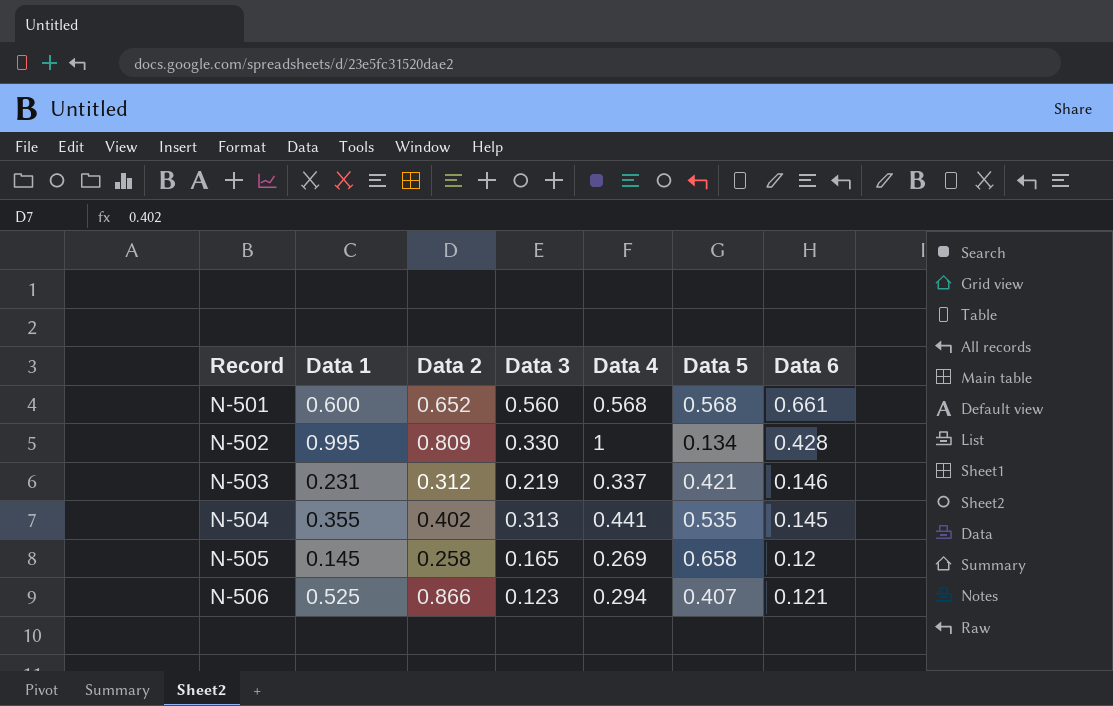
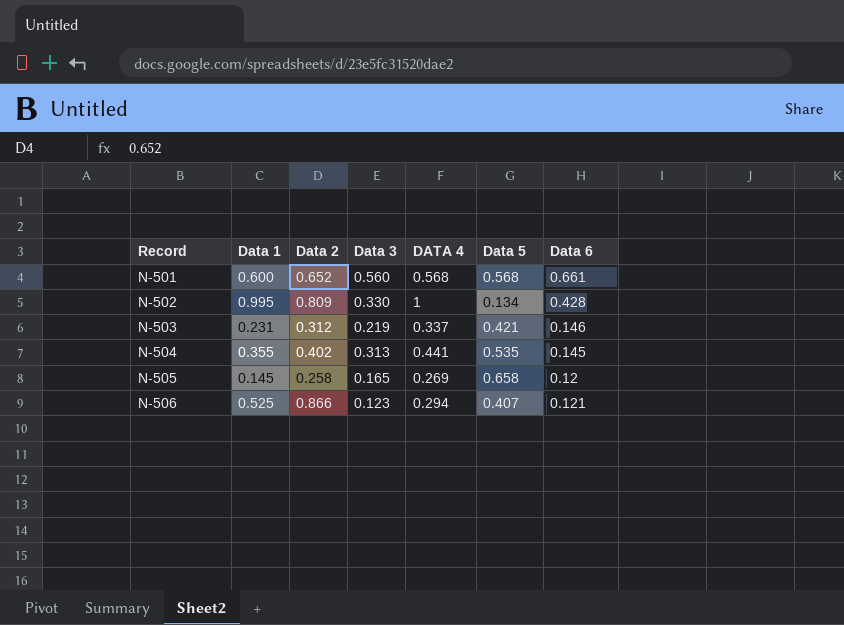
column name: Data 4 -> DATA 4

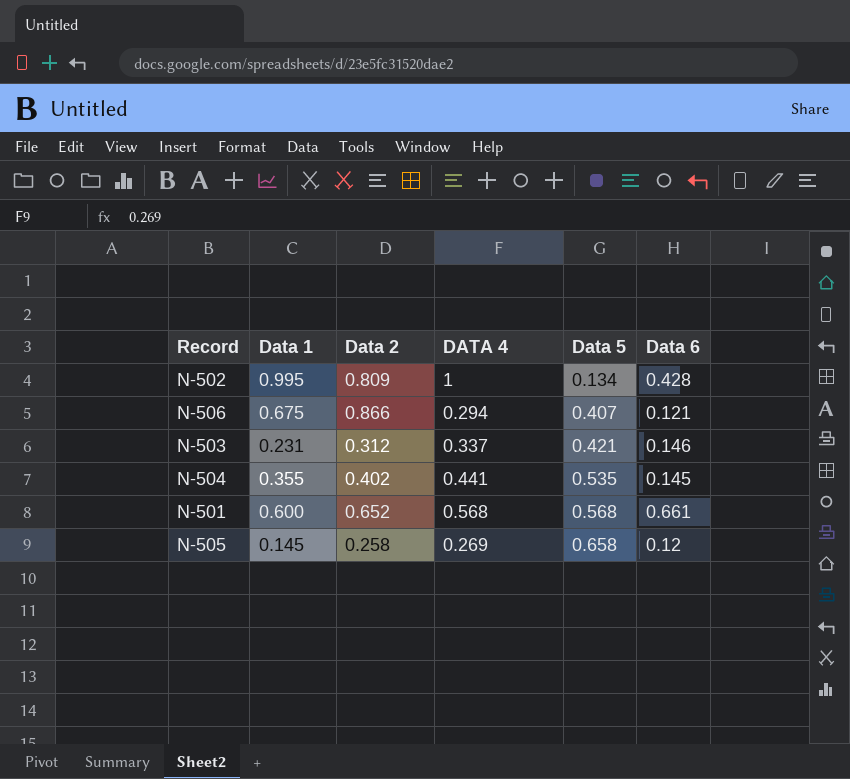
row order: Record ascending -> Data 5 ascending
column Data 3 | position: 4 -> none
N-506 | Data 1: 0.525 -> 0.675

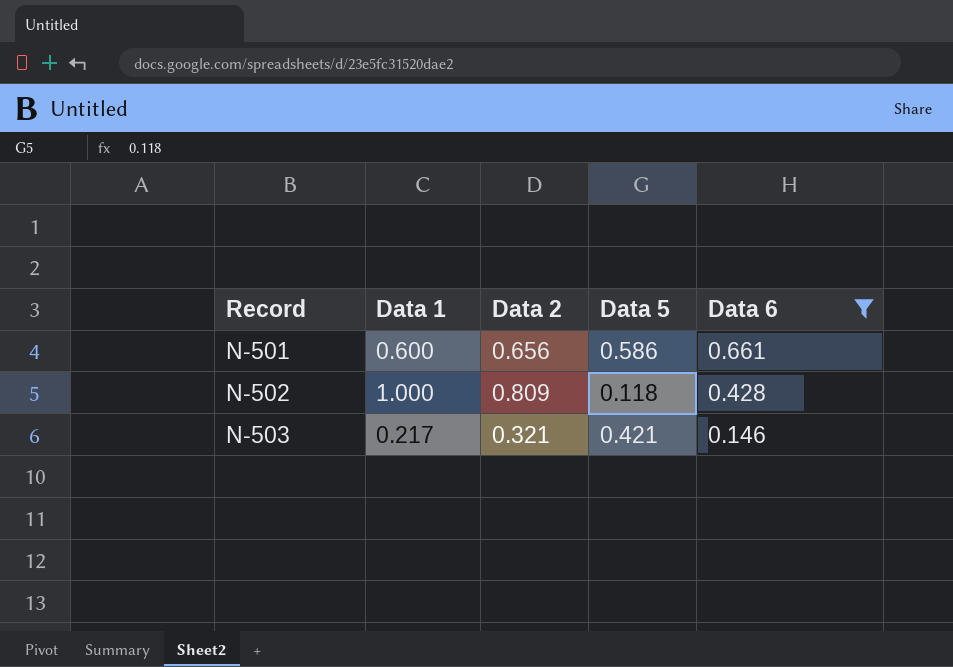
filter: none -> Data 6 >= 0.146
row order: Data 5 ascending -> Record ascending
column DATA 4 | position: 4 -> none
N-501 | Data 2: 0.652 -> 0.656
N-501 | Data 5: 0.568 -> 0.586
N-502 | Data 1: 0.995 -> 1.000
N-502 | Data 5: 0.134 -> 0.118
N-503 | Data 1: 0.231 -> 0.217
N-503 | Data 2: 0.312 -> 0.321

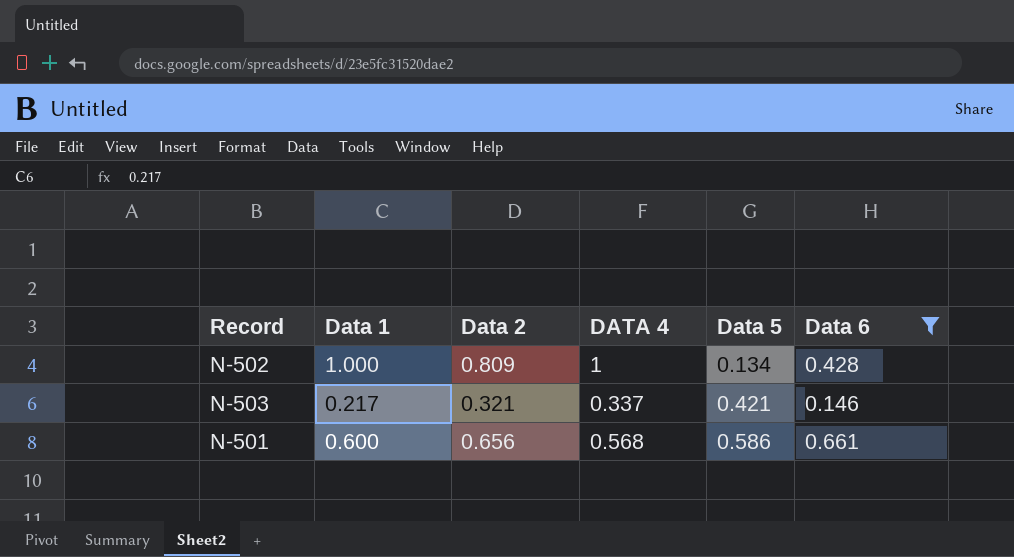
row order: Record ascending -> Data 5 ascending
column DATA 4 | position: none -> 4
N-502 | Data 5: 0.118 -> 0.134

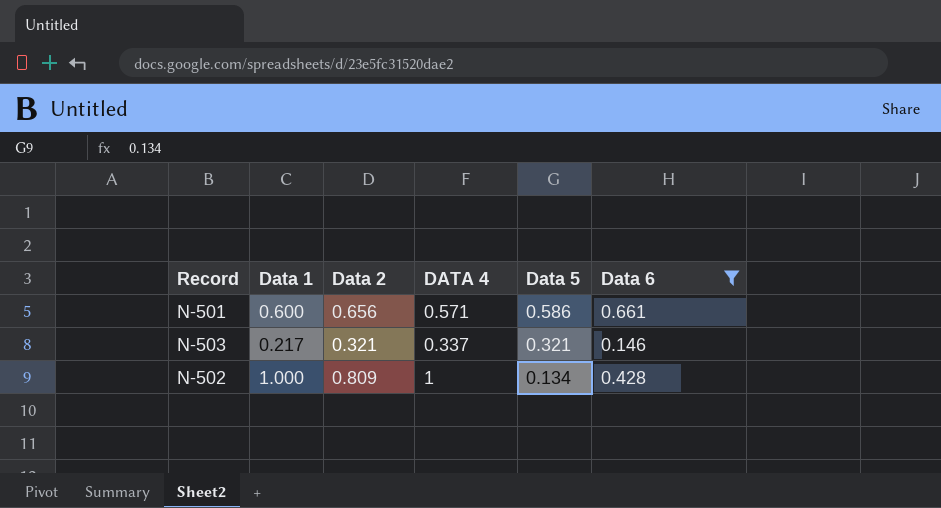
row order: Data 5 ascending -> Data 5 descending
N-501 | DATA 4: 0.568 -> 0.571
N-503 | Data 5: 0.421 -> 0.321

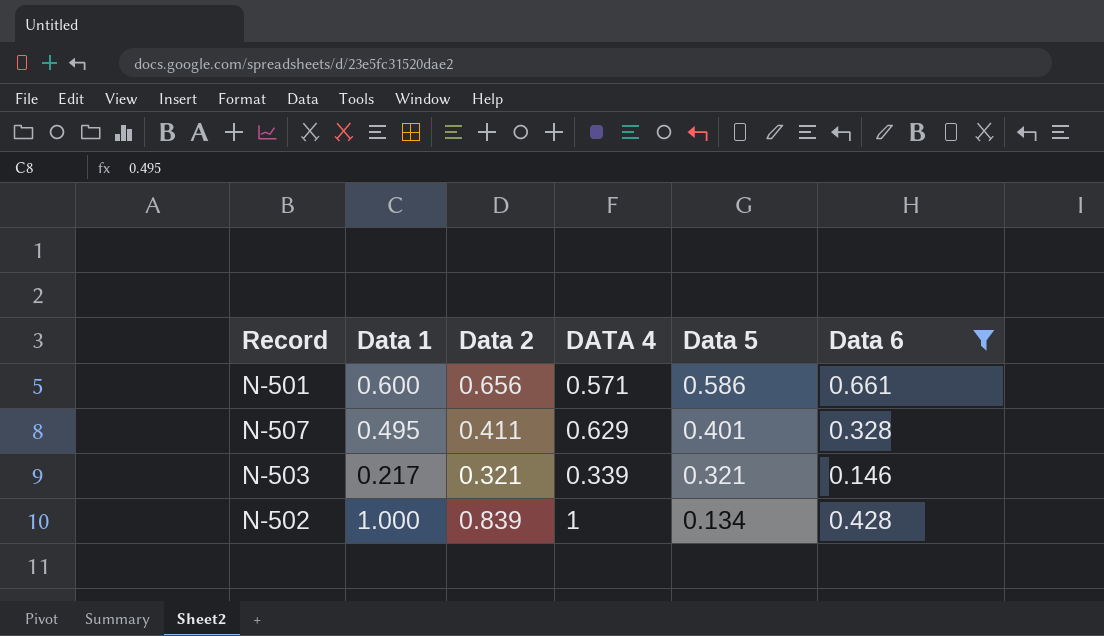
row N-507: none -> 0.495 | 0.411 | 0.629 | 0.401 | 0.328
N-503 | DATA 4: 0.337 -> 0.339
N-502 | Data 2: 0.809 -> 0.839

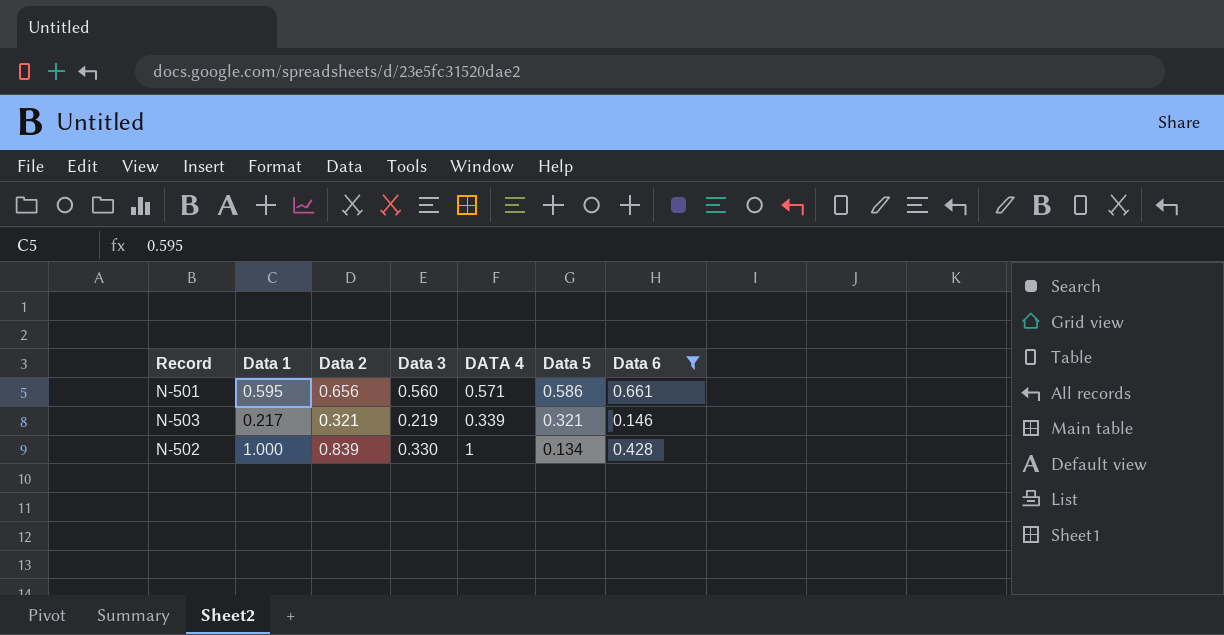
column Data 3 | position: none -> 4
row N-507: 0.495 | 0.411 | 0.629 | 0.401 | 0.328 -> none
N-501 | Data 1: 0.600 -> 0.595

